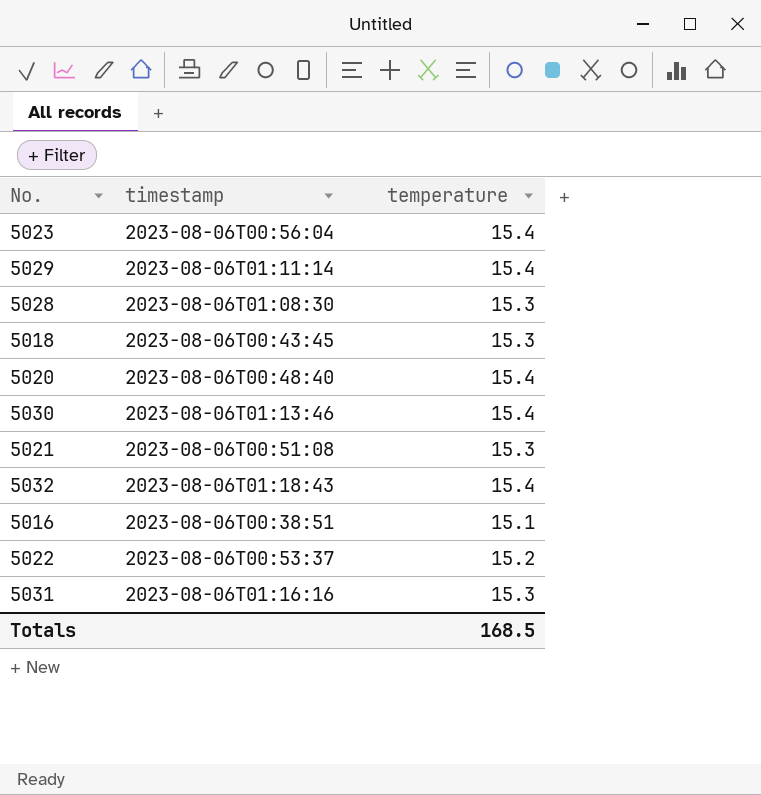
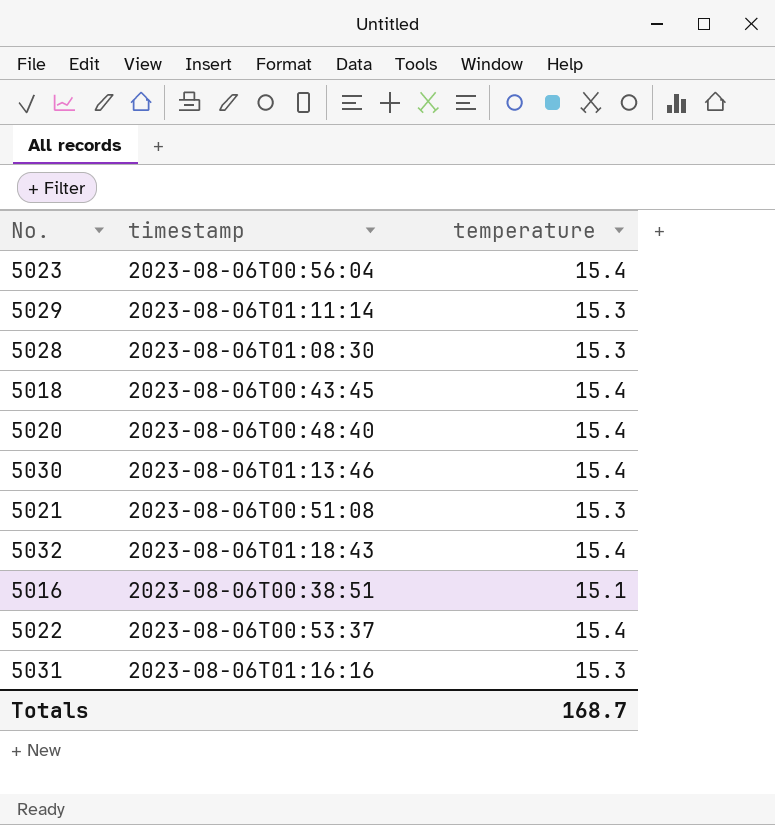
5029 | temperature: 15.4 -> 15.3
5018 | temperature: 15.3 -> 15.4
5022 | temperature: 15.2 -> 15.4
Totals | temperature: 168.5 -> 168.7

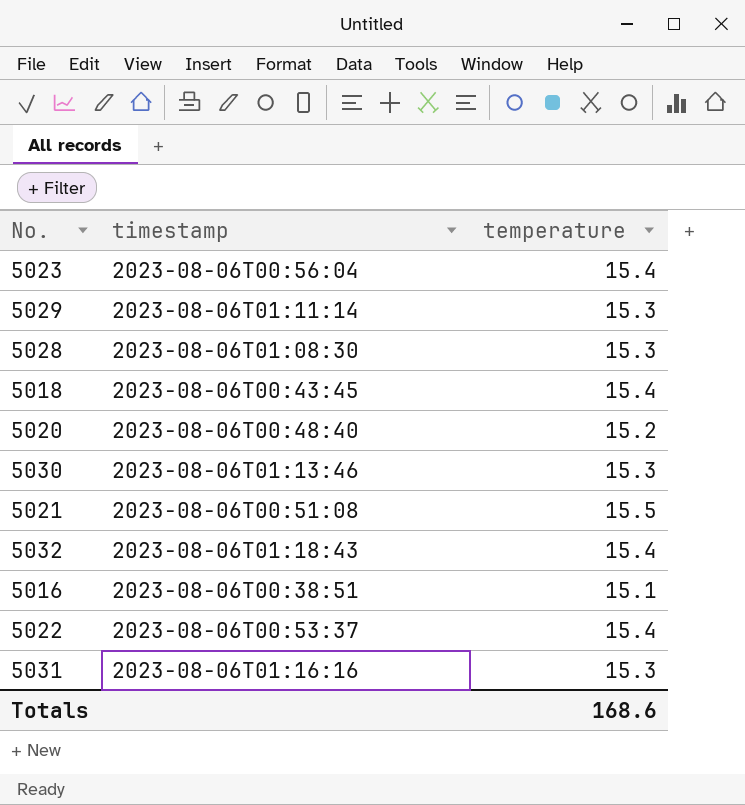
5020 | temperature: 15.4 -> 15.2
5030 | temperature: 15.4 -> 15.3
5021 | temperature: 15.3 -> 15.5
Totals | temperature: 168.7 -> 168.6

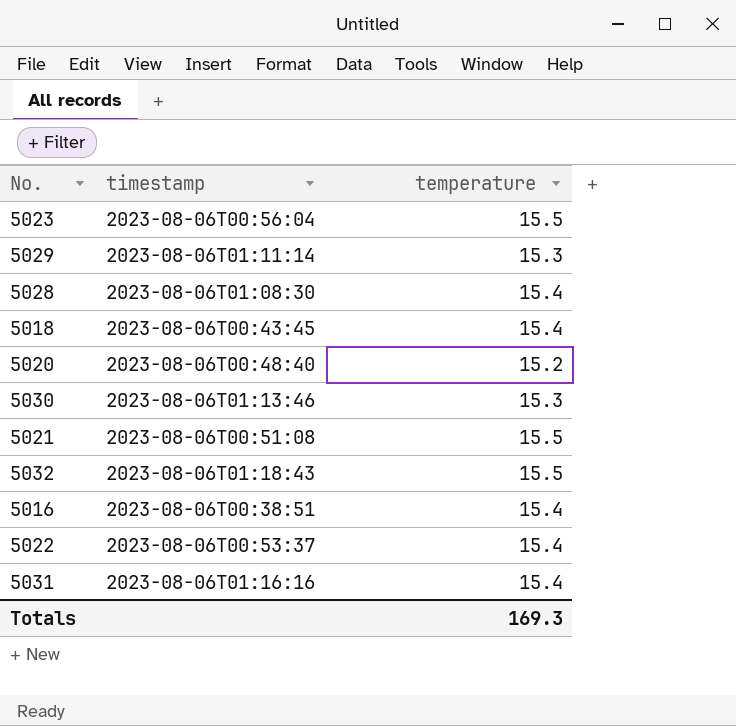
5023 | temperature: 15.4 -> 15.5
5028 | temperature: 15.3 -> 15.4
5032 | temperature: 15.4 -> 15.5
5016 | temperature: 15.1 -> 15.4
5031 | temperature: 15.3 -> 15.4
Totals | temperature: 168.6 -> 169.3

